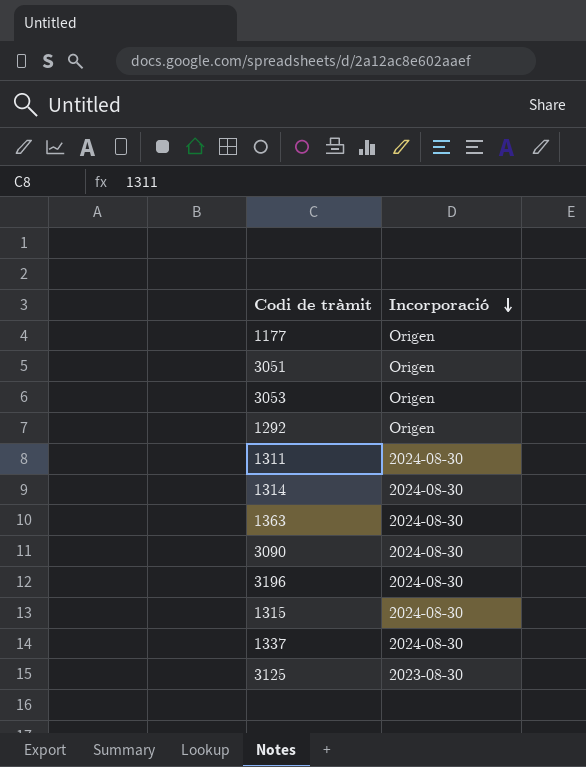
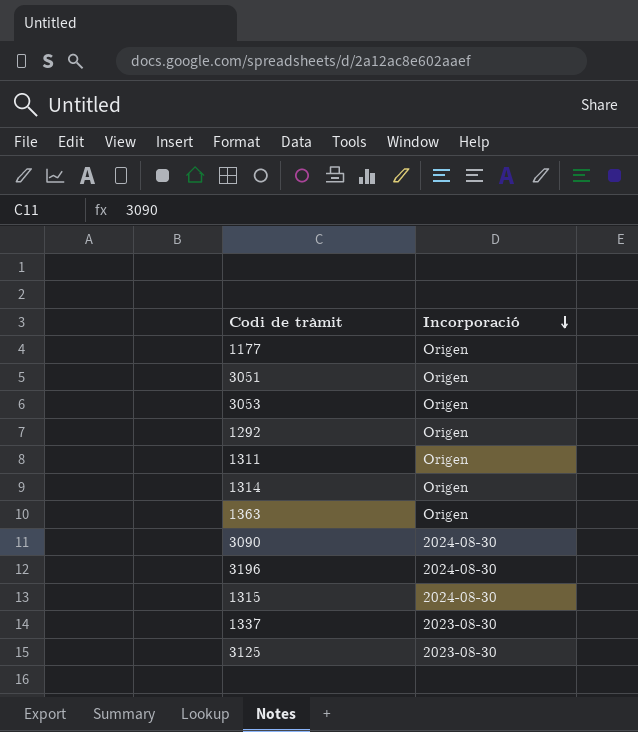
1311 | Incorporació: 2024-08-30 -> Origen
1314 | Incorporació: 2024-08-30 -> Origen
1363 | Incorporació: 2024-08-30 -> Origen
1337 | Incorporació: 2024-08-30 -> 2023-08-30

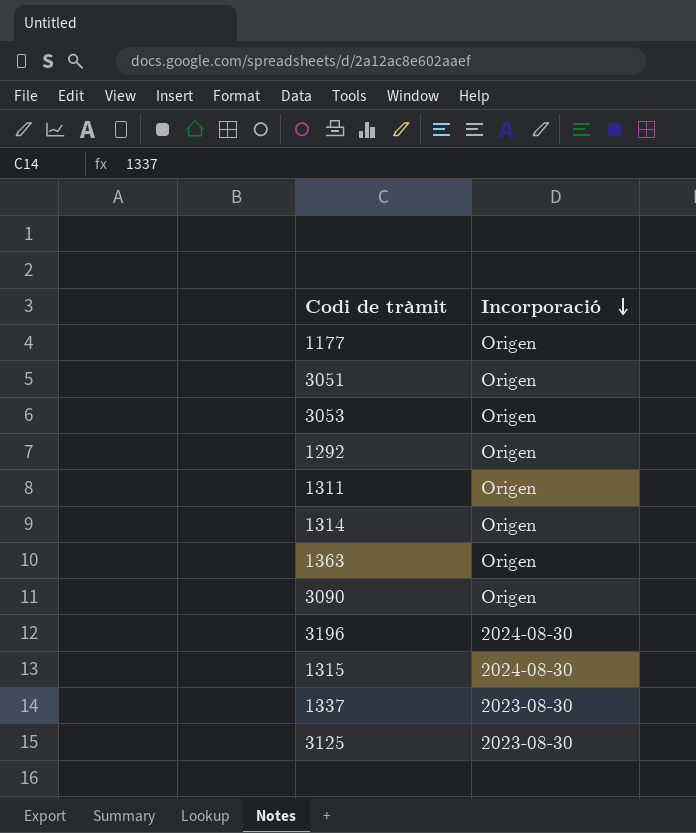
3090 | Incorporació: 2024-08-30 -> Origen

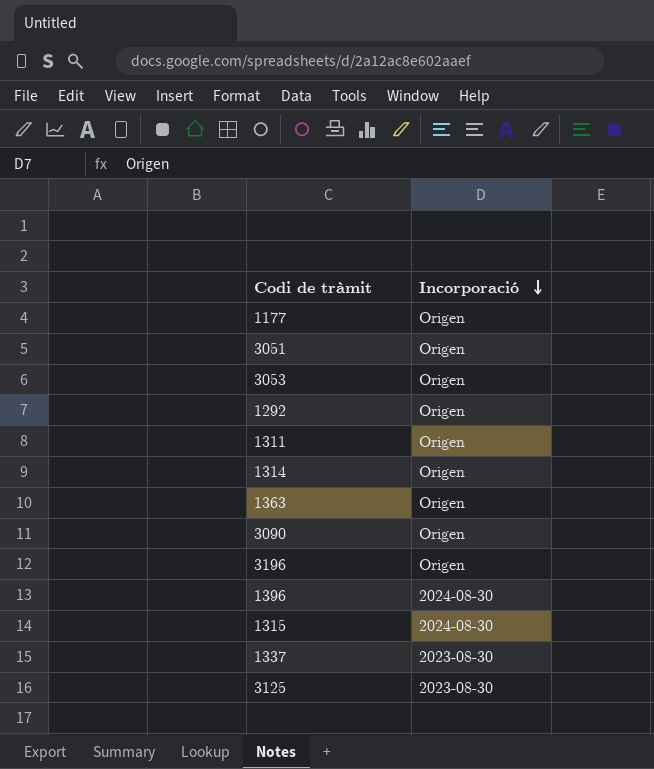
3196 | Incorporació: 2024-08-30 -> Origen
row 1396: none -> 2024-08-30

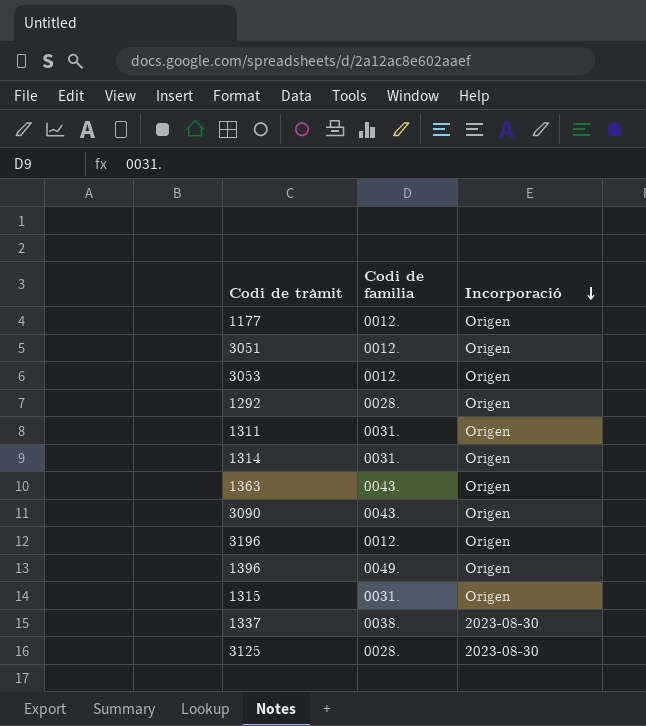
column Codi de familia | position: none -> 2
1396 | Incorporació: 2024-08-30 -> Origen
1315 | Incorporació: 2024-08-30 -> Origen

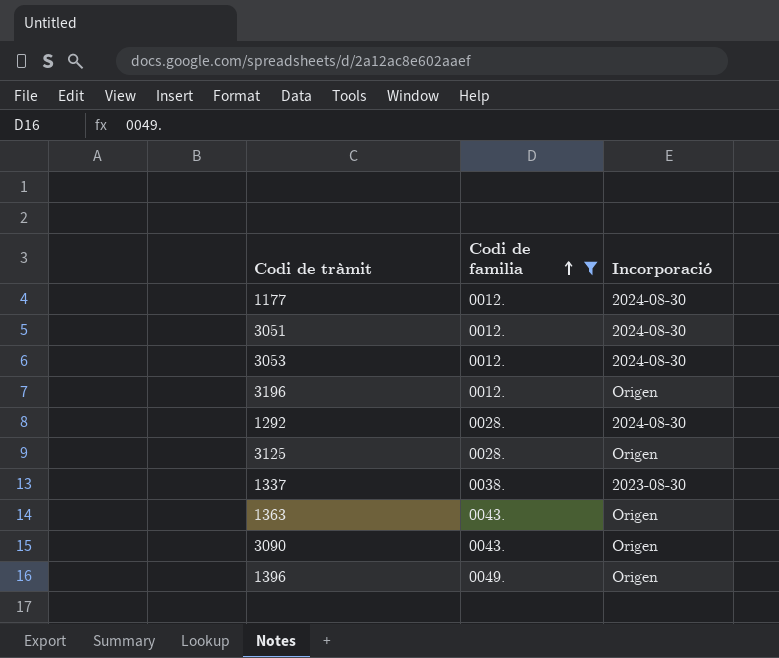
filter: none -> Codi de familia != 0031.
row order: Incorporació descending -> Codi de familia ascending
1177 | Incorporació: Origen -> 2024-08-30
3051 | Incorporació: Origen -> 2024-08-30
3053 | Incorporació: Origen -> 2024-08-30
1292 | Incorporació: Origen -> 2024-08-30
3125 | Incorporació: 2023-08-30 -> Origen

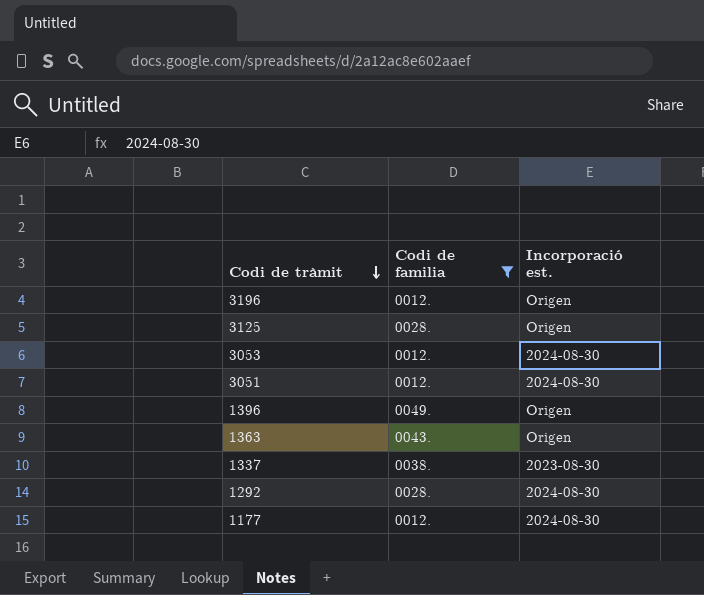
row order: Codi de familia ascending -> Codi de tràmit descending
column name: Incorporació -> Incorporació est.
row 3090: 0043. | Origen -> none

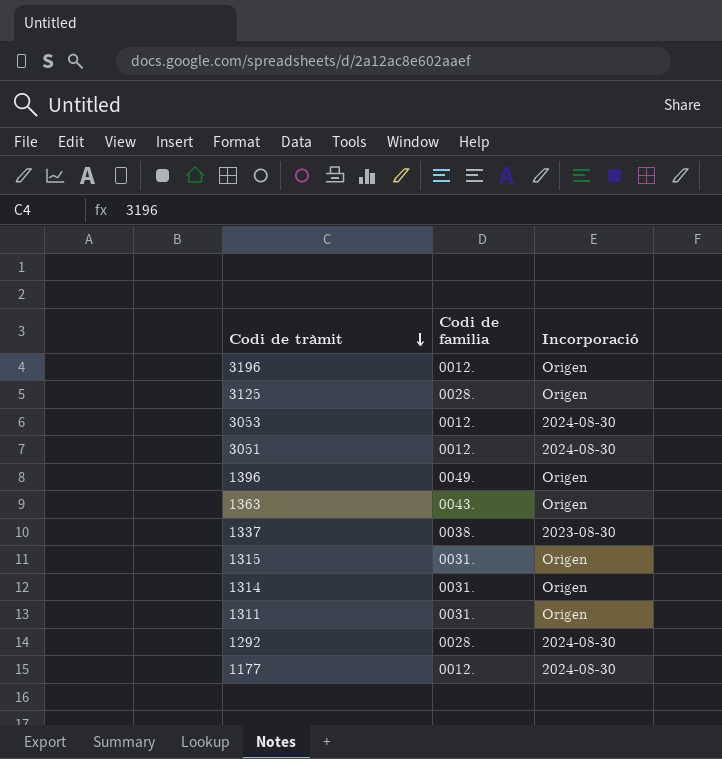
filter: Codi de familia != 0031. -> none
column name: Incorporació est. -> Incorporació

